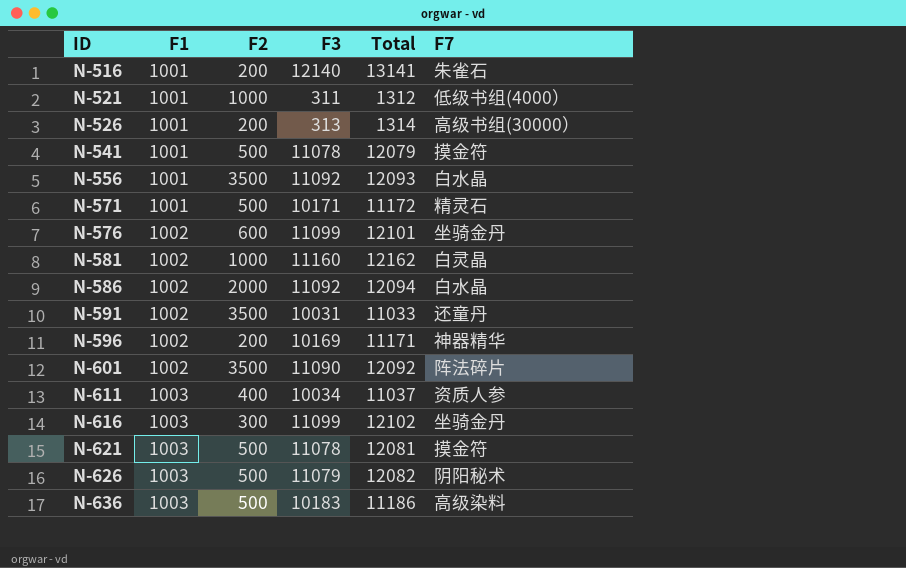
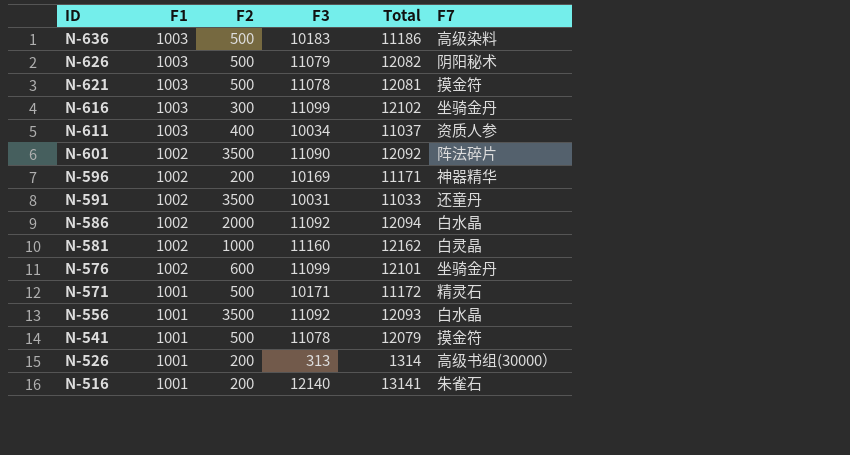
row order: ID ascending -> ID descending
row N-521: 1001 | 1000 | 311 | 1312 | 低级书组(4000） -> none

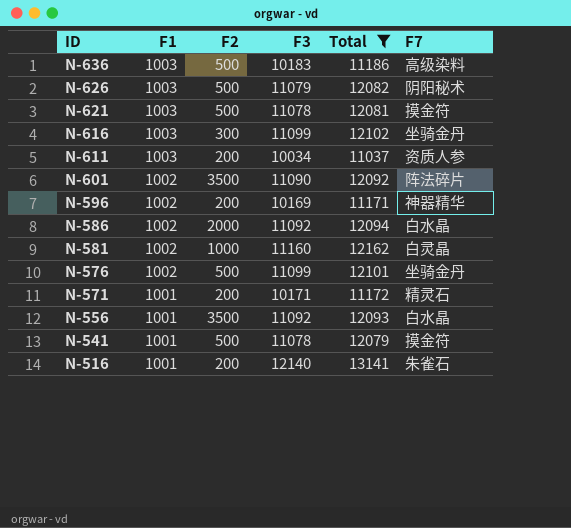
filter: none -> Total >= 11037
N-611 | F2: 400 -> 200
N-576 | F2: 600 -> 500
N-571 | F2: 500 -> 200

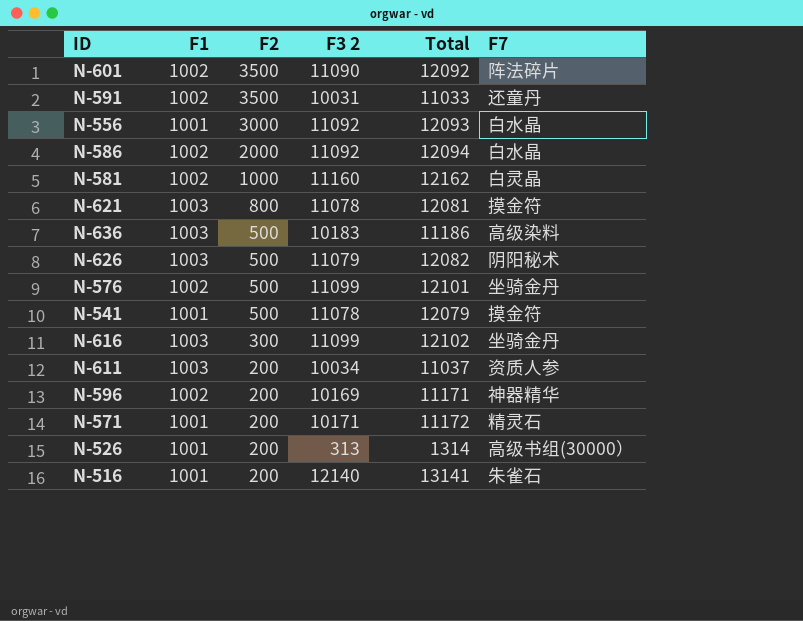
filter: Total >= 11037 -> none
row order: ID descending -> F2 descending
column name: F3 -> F3 2
N-556 | F2: 3500 -> 3000
N-621 | F2: 500 -> 800

